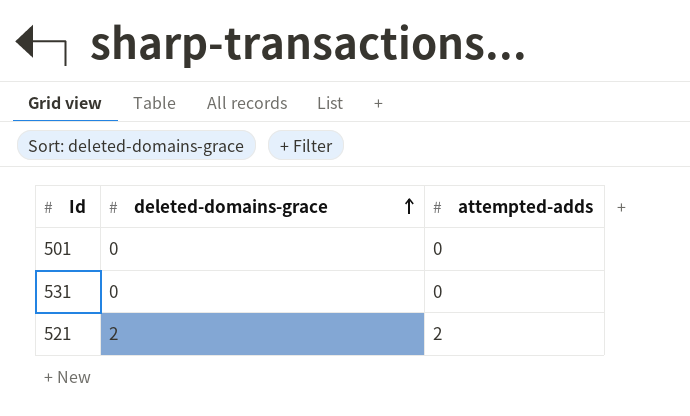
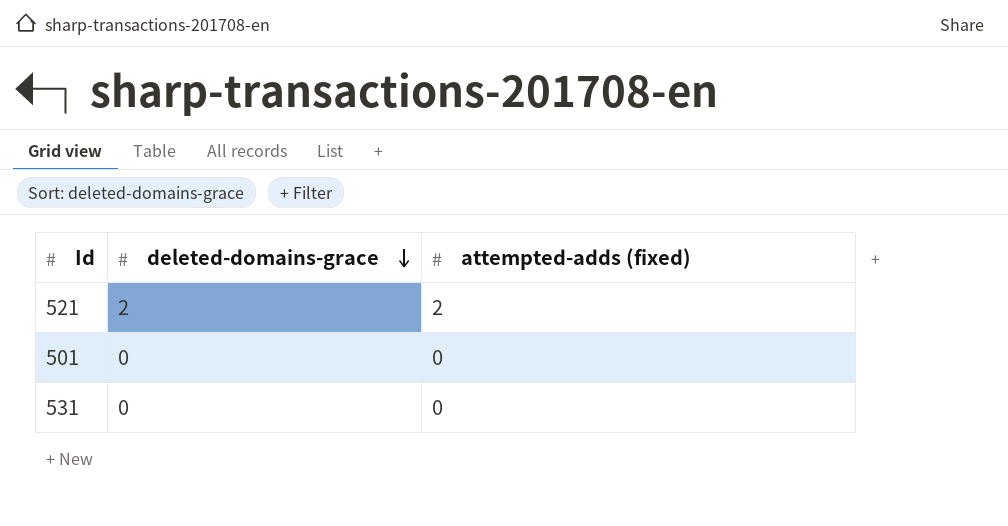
row order: deleted-domains-grace ascending -> deleted-domains-grace descending
column name: attempted-adds -> attempted-adds (fixed)

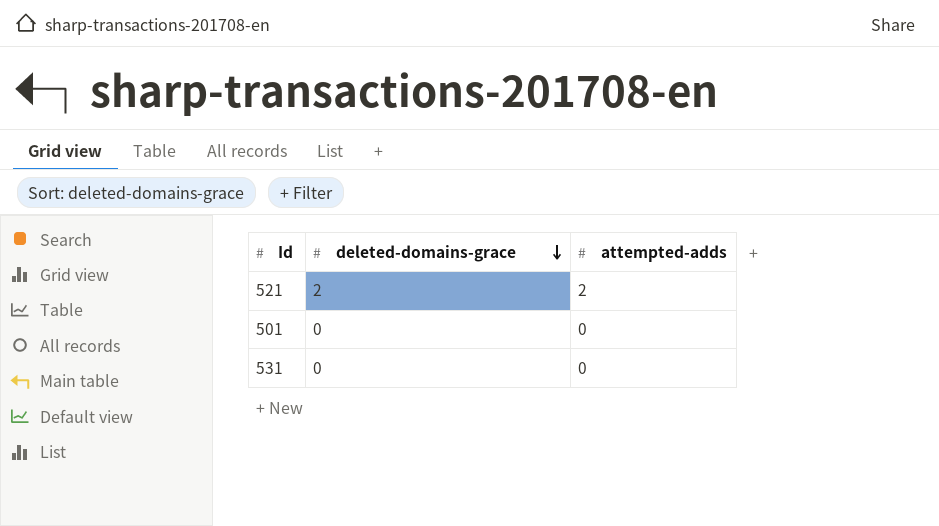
column name: attempted-adds (fixed) -> attempted-adds

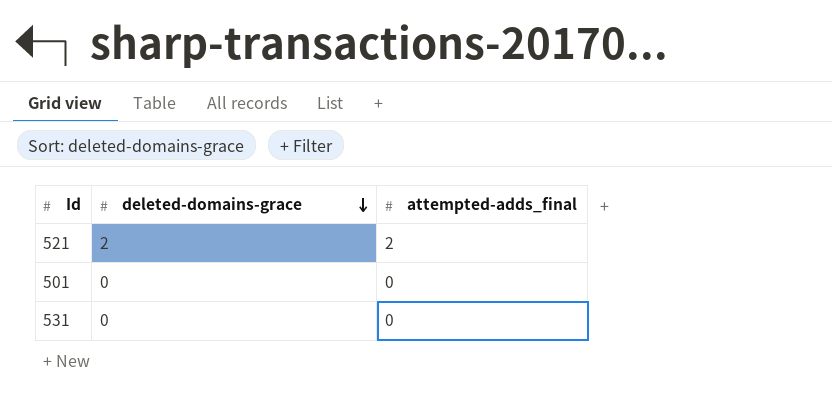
column name: attempted-adds -> attempted-adds_final

